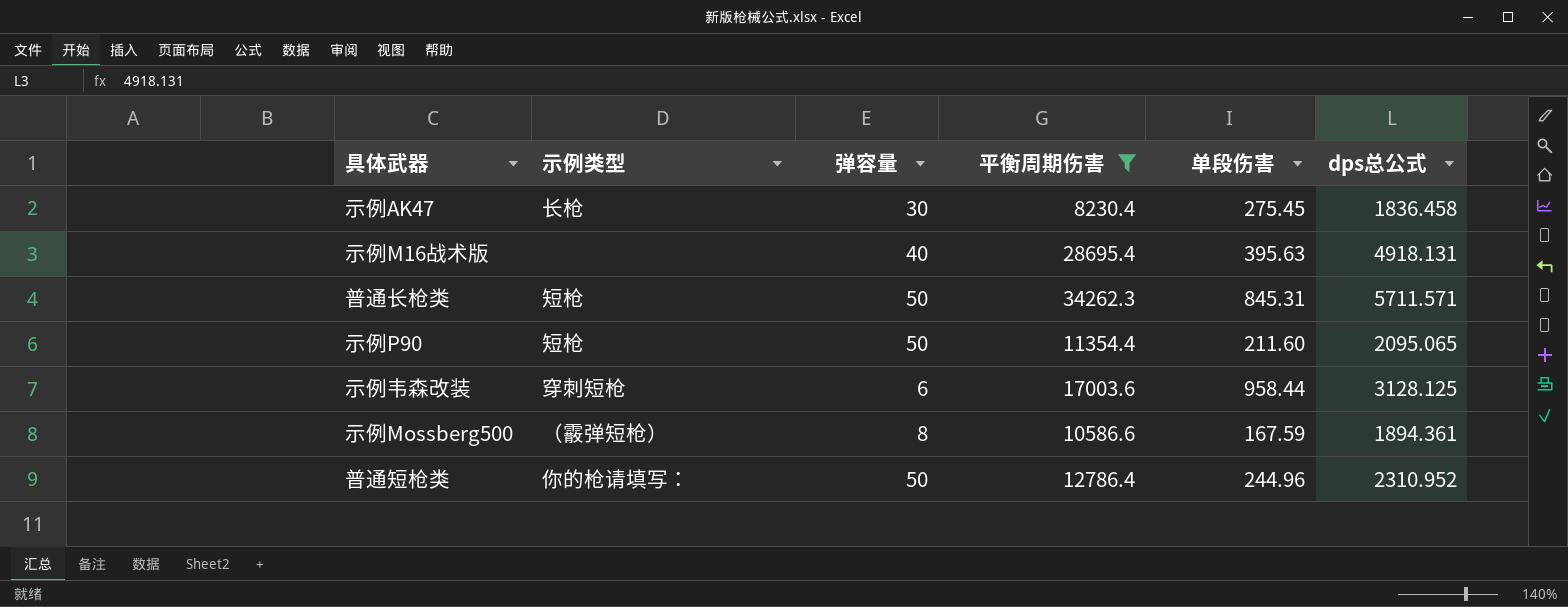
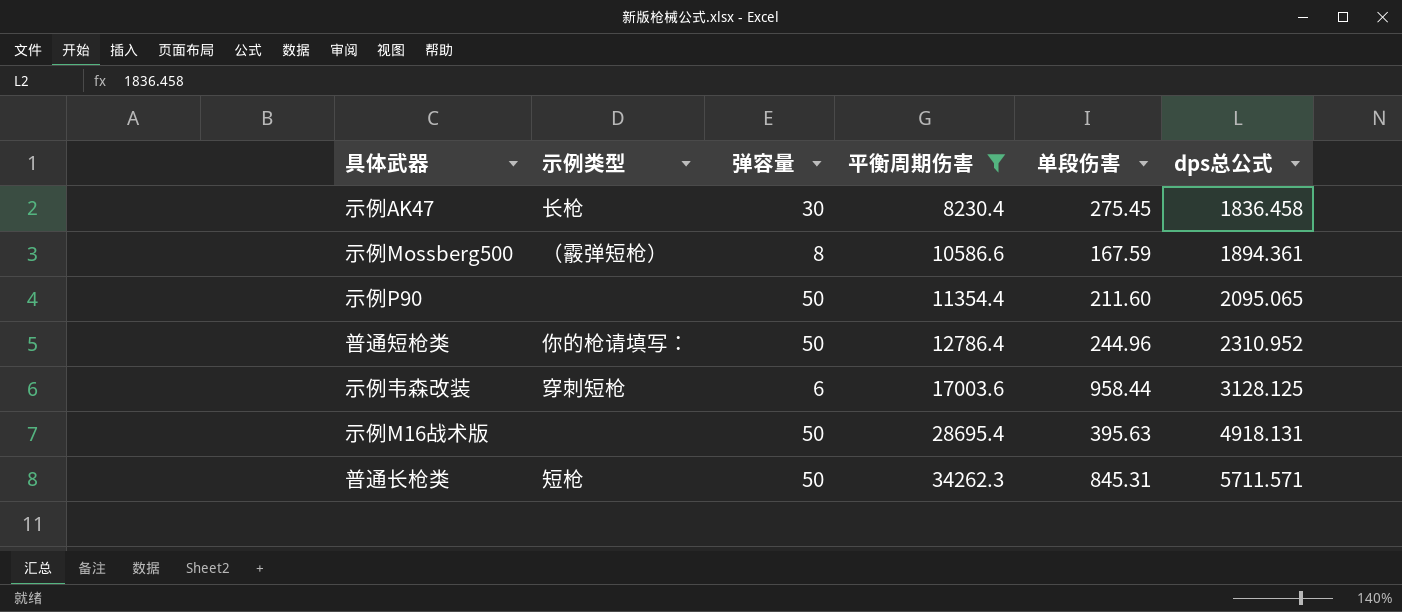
row order: none -> 平衡周期伤害 ascending
示例P90 | 示例类型: 短枪 -> none
示例M16战术版 | 弹容量: 40 -> 50

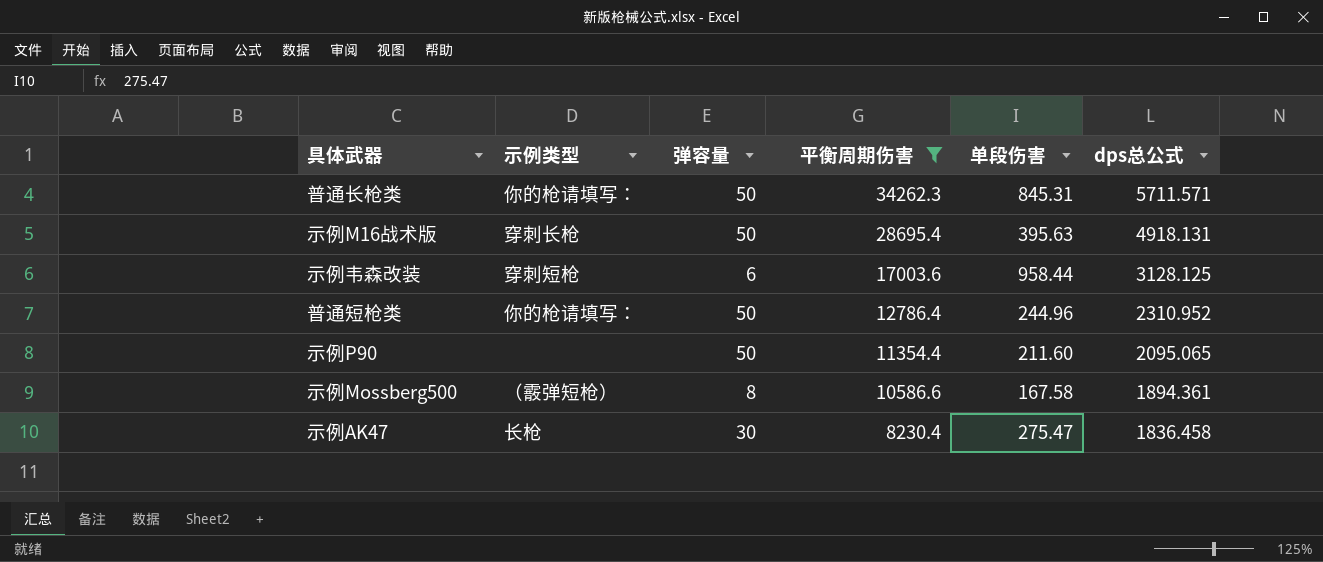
row order: 平衡周期伤害 ascending -> 平衡周期伤害 descending
普通长枪类 | 示例类型: 短枪 -> 你的枪请填写：
示例M16战术版 | 示例类型: none -> 穿刺长枪
示例Mossberg500 | 单段伤害: 167.59 -> 167.58
示例AK47 | 单段伤害: 275.45 -> 275.47

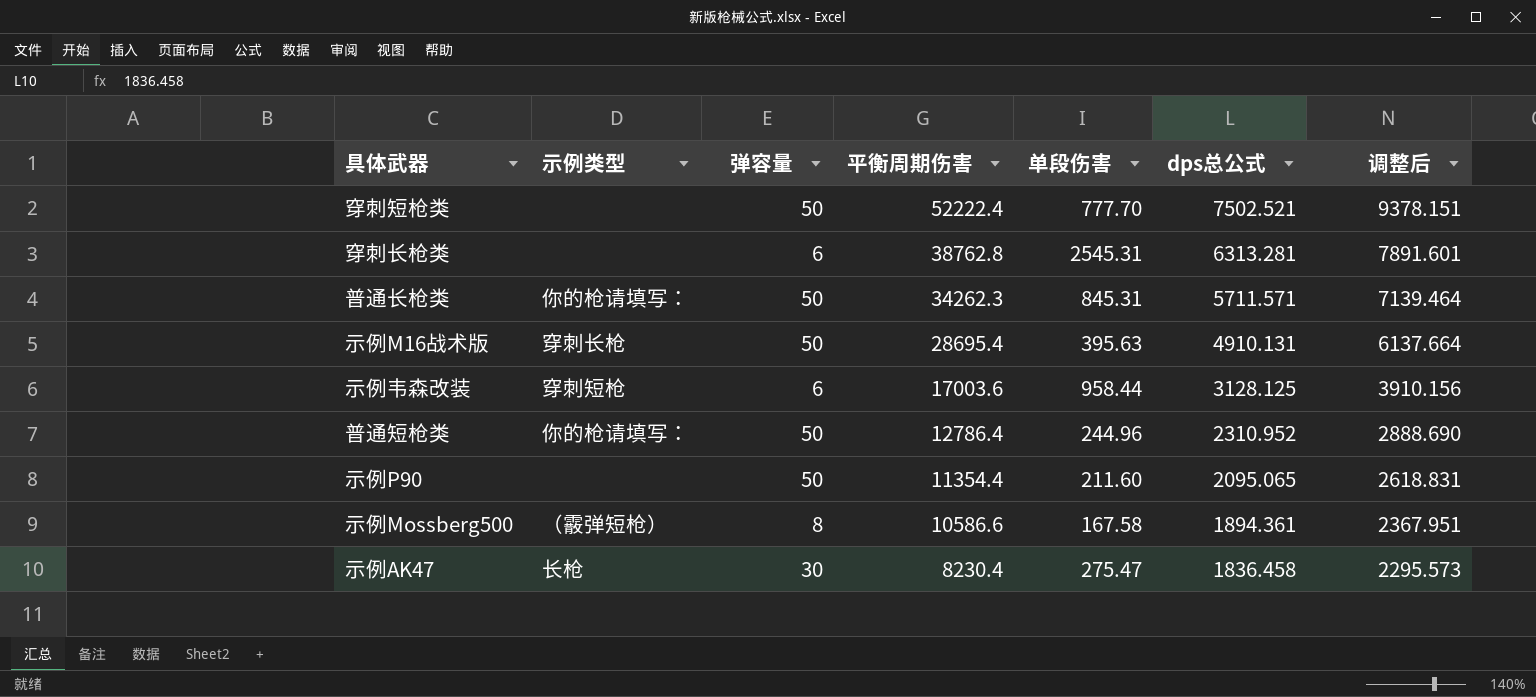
filter: 平衡周期伤害 <= 34262.3 -> none
column 调整后 | formula: none -> [dps总公式] * 1.25
示例M16战术版 | dps总公式: 4918.131 -> 4910.131

